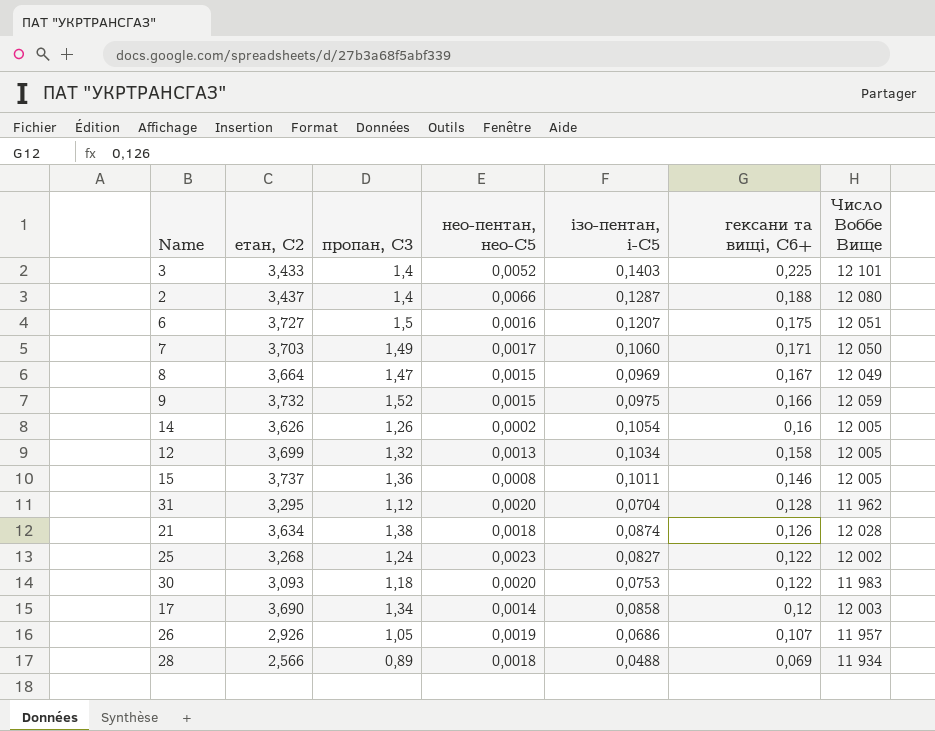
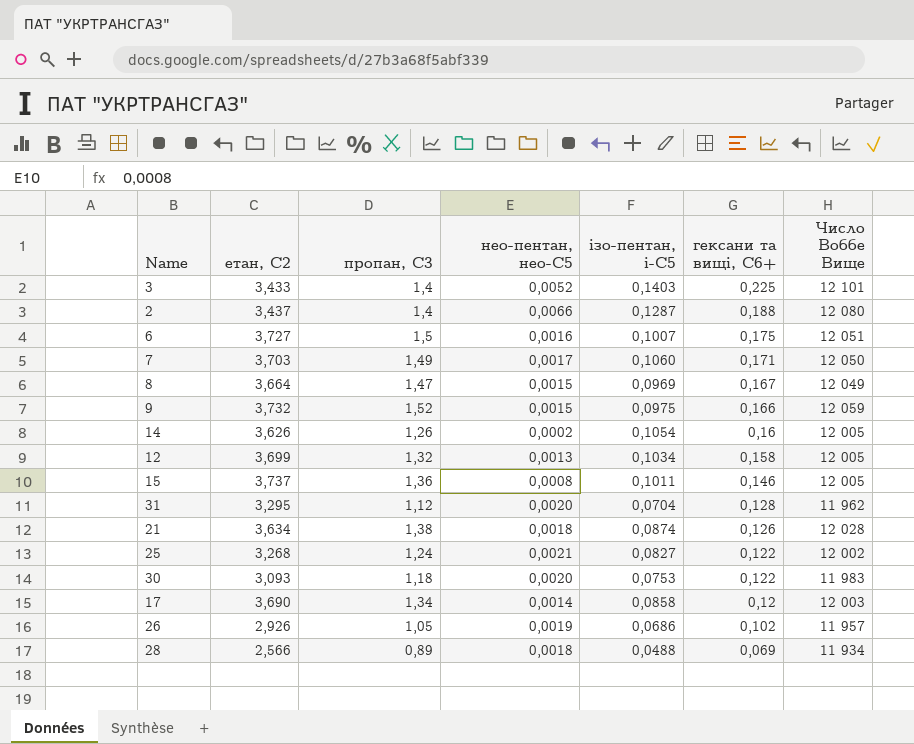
6 | ізо-пентан, і-С5: 0,1207 -> 0,1007
25 | нео-пентан, нео-С5: 0,0023 -> 0,0021
26 | гексани та вищі, С6+: 0,107 -> 0,102

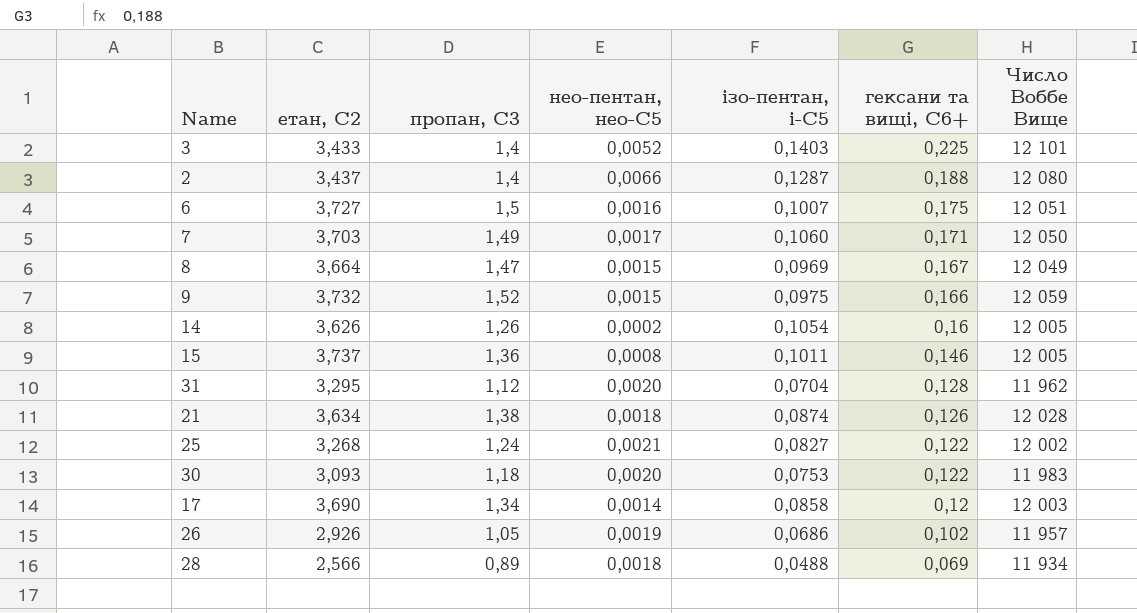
row 12: 3,699 | 1,32 | 0,0013 | 0,1034 | 0,158 | 12 005 -> none

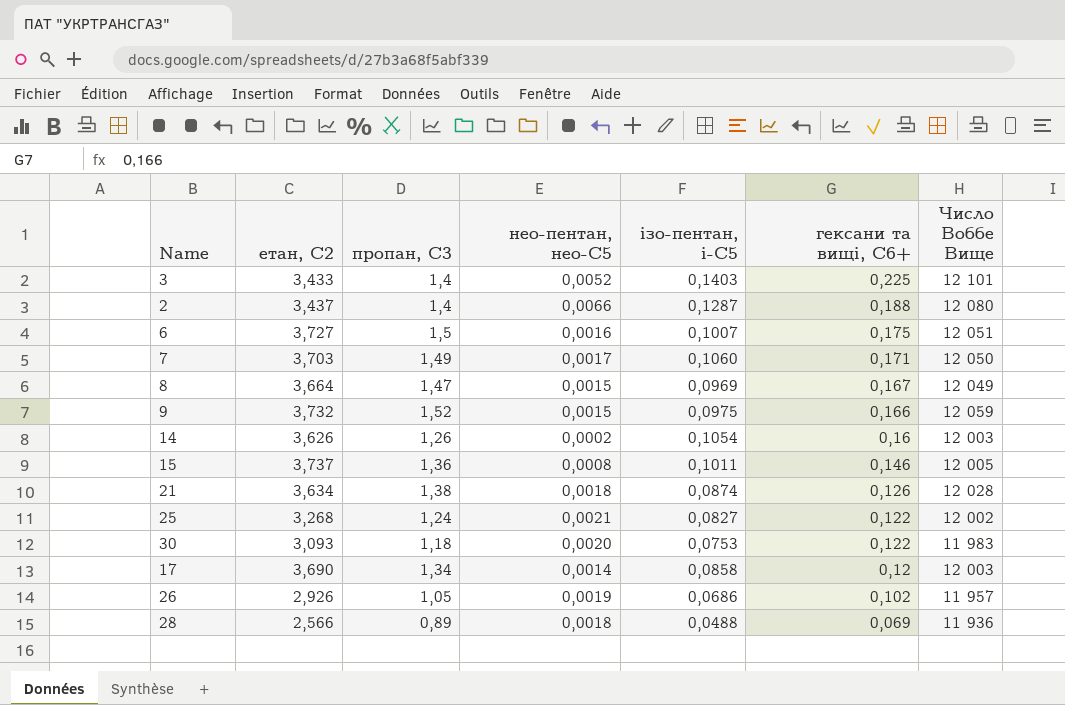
row 31: 3,295 | 1,12 | 0,0020 | 0,0704 | 0,128 | 11 962 -> none
14 | Число Воббе Вище: 12 005 -> 12 003
28 | Число Воббе Вище: 11 934 -> 11 936

